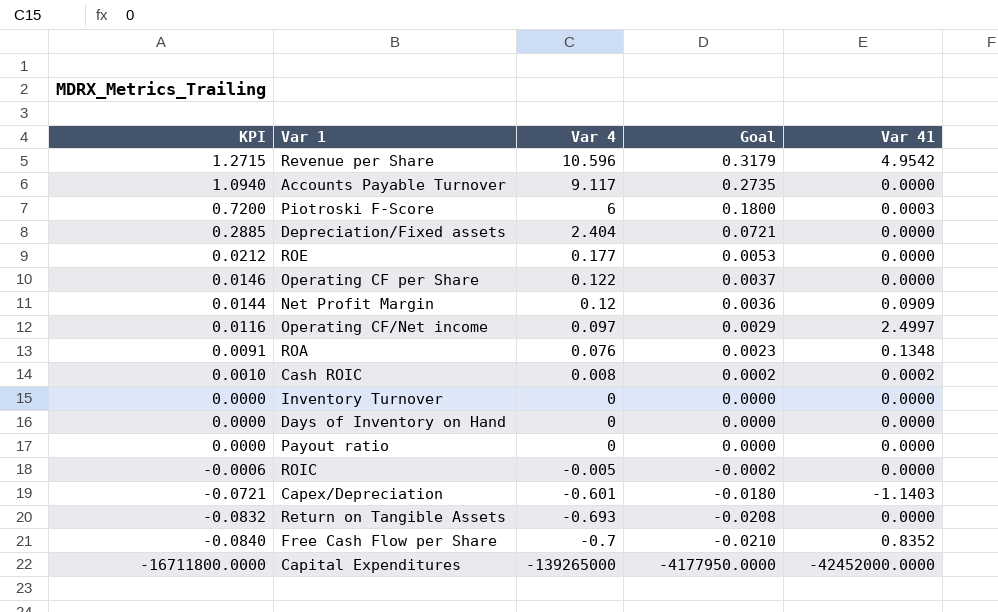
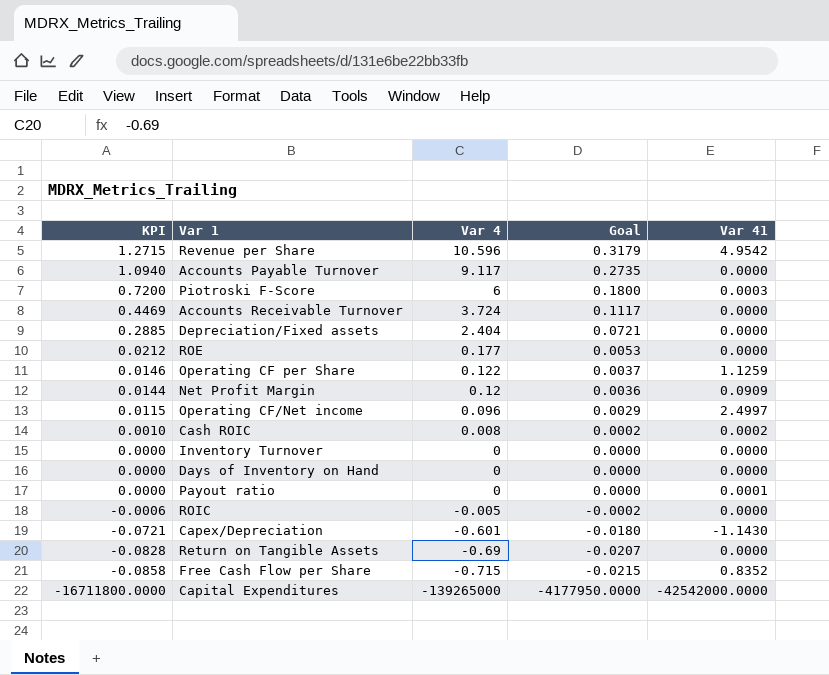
row ROA: 0.0091 | 0.076 | 0.0023 | 0.1348 -> none
row Accounts Receivable Turnover: none -> 0.4469 | 3.724 | 0.1117 | 0.0000
Operating CF per Share | Var 41: 0.0000 -> 1.1259
Operating CF/Net income | KPI: 0.0116 -> 0.0115
Operating CF/Net income | Var 4: 0.097 -> 0.096
Payout ratio | Var 41: 0.0000 -> 0.0001
Capex/Depreciation | Var 41: -1.1403 -> -1.1430
Return on Tangible Assets | KPI: -0.0832 -> -0.0828
Return on Tangible Assets | Var 4: -0.693 -> -0.69
Return on Tangible Assets | Goal: -0.0208 -> -0.0207
Free Cash Flow per Share | KPI: -0.0840 -> -0.0858
Free Cash Flow per Share | Var 4: -0.7 -> -0.715
Free Cash Flow per Share | Goal: -0.0210 -> -0.0215
Capital Expenditures | Var 41: -42452000.0000 -> -42542000.0000

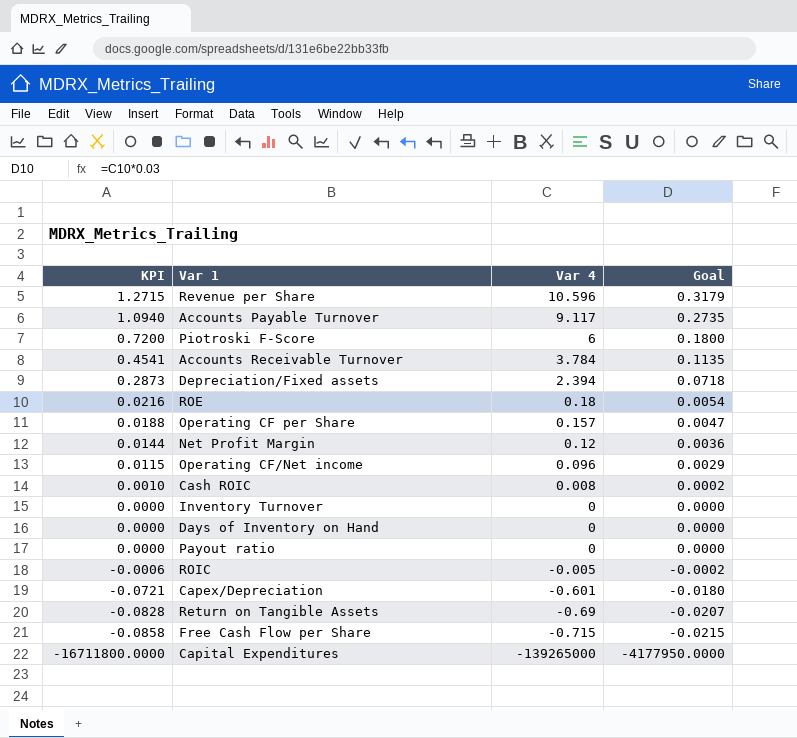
column Var 41 | position: 5 -> none
Accounts Receivable Turnover | KPI: 0.4469 -> 0.4541
Accounts Receivable Turnover | Var 4: 3.724 -> 3.784
Accounts Receivable Turnover | Goal: 0.1117 -> 0.1135
Depreciation/Fixed assets | KPI: 0.2885 -> 0.2873
Depreciation/Fixed assets | Var 4: 2.404 -> 2.394
Depreciation/Fixed assets | Goal: 0.0721 -> 0.0718
ROE | KPI: 0.0212 -> 0.0216
ROE | Var 4: 0.177 -> 0.18
ROE | Goal: 0.0053 -> 0.0054
Operating CF per Share | KPI: 0.0146 -> 0.0188
Operating CF per Share | Var 4: 0.122 -> 0.157
Operating CF per Share | Goal: 0.0037 -> 0.0047

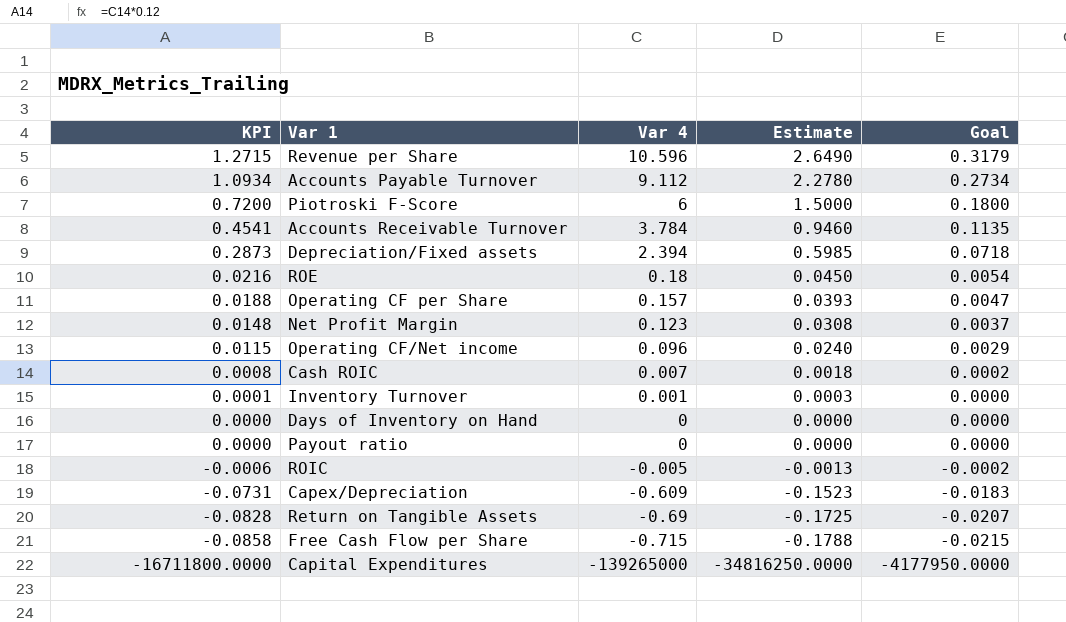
column Estimate | formula: none -> [Var 4] * 0.25
Accounts Payable Turnover | KPI: 1.0940 -> 1.0934
Accounts Payable Turnover | Var 4: 9.117 -> 9.112
Accounts Payable Turnover | Goal: 0.2735 -> 0.2734
Net Profit Margin | KPI: 0.0144 -> 0.0148
Net Profit Margin | Var 4: 0.12 -> 0.123
Net Profit Margin | Goal: 0.0036 -> 0.0037
Cash ROIC | KPI: 0.0010 -> 0.0008
Cash ROIC | Var 4: 0.008 -> 0.007
Inventory Turnover | KPI: 0.0000 -> 0.0001
Inventory Turnover | Var 4: 0 -> 0.001
Capex/Depreciation | KPI: -0.0721 -> -0.0731
Capex/Depreciation | Var 4: -0.601 -> -0.609
Capex/Depreciation | Goal: -0.0180 -> -0.0183

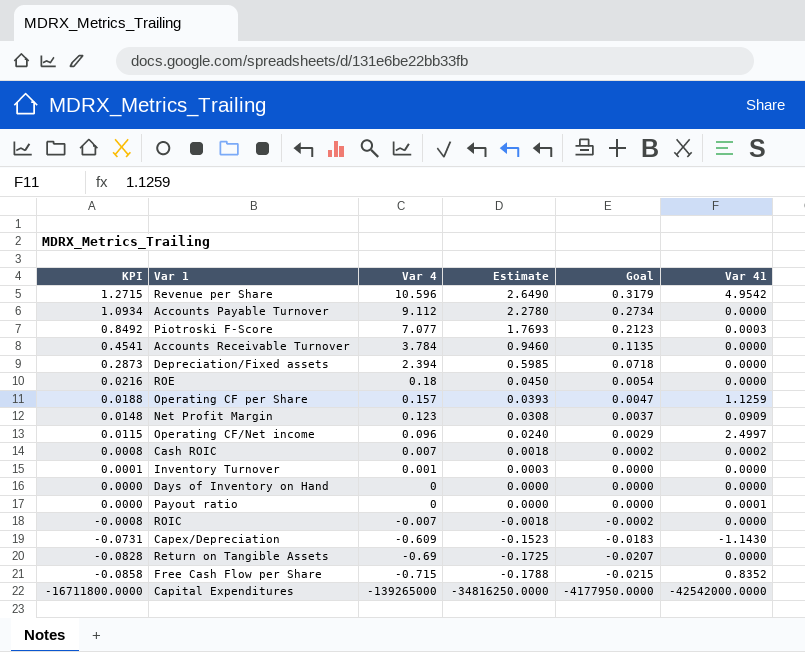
column Var 41 | position: none -> 6
Piotroski F-Score | KPI: 0.7200 -> 0.8492
Piotroski F-Score | Var 4: 6 -> 7.077
Piotroski F-Score | Estimate: 1.5000 -> 1.7693
Piotroski F-Score | Goal: 0.1800 -> 0.2123
ROIC | KPI: -0.0006 -> -0.0008
ROIC | Var 4: -0.005 -> -0.007
ROIC | Estimate: -0.0013 -> -0.0018

